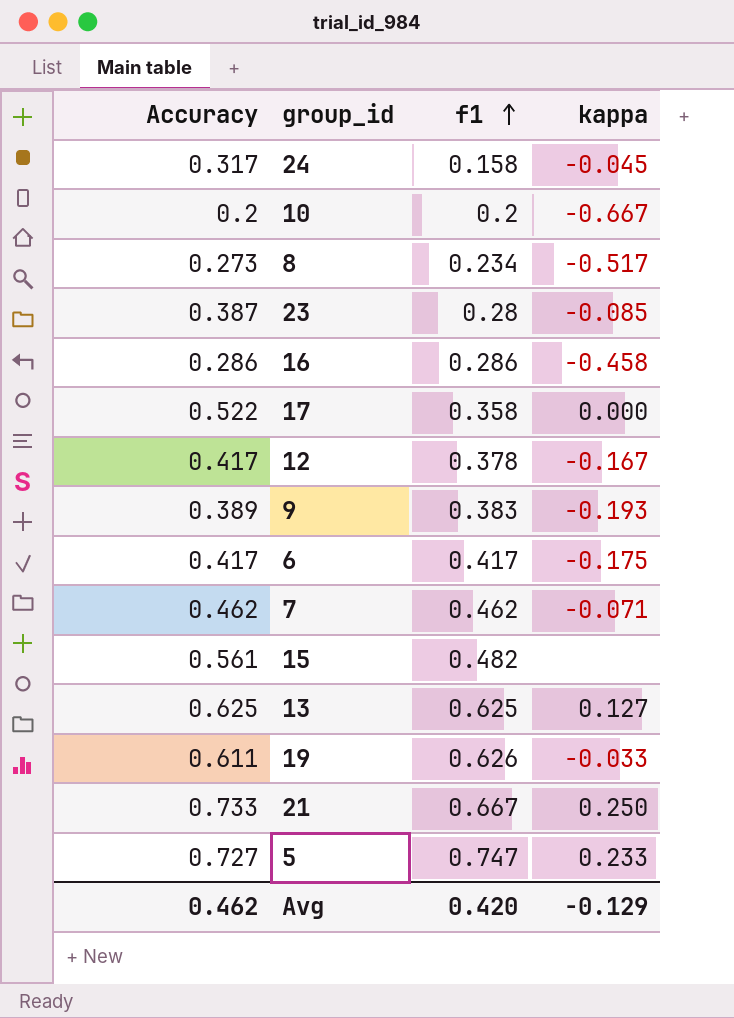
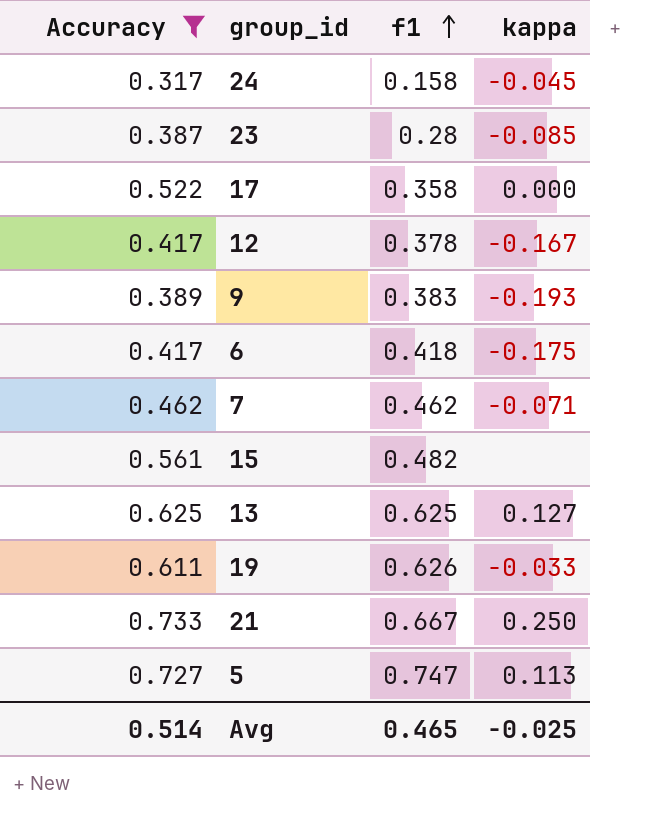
filter: none -> Accuracy >= 0.317
6 | f1: 0.417 -> 0.418
5 | kappa: 0.233 -> 0.113
Avg | Accuracy: 0.462 -> 0.514
Avg | f1: 0.420 -> 0.465
Avg | kappa: -0.129 -> -0.025

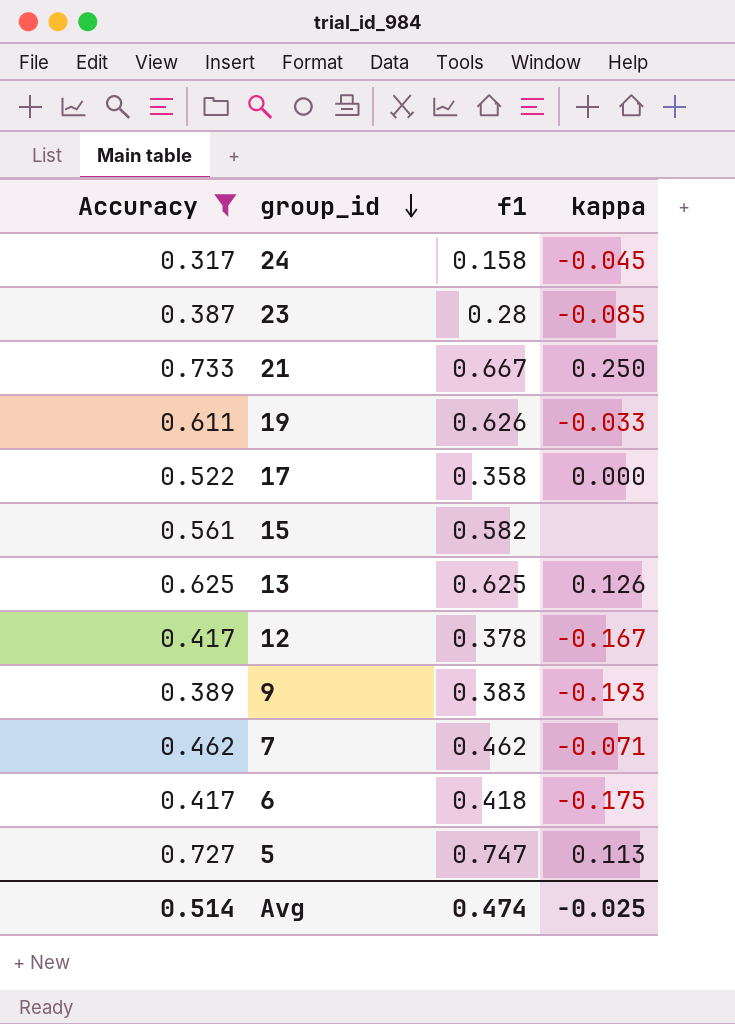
row order: f1 ascending -> group_id descending
15 | f1: 0.482 -> 0.582
13 | kappa: 0.127 -> 0.126
Avg | f1: 0.465 -> 0.474

